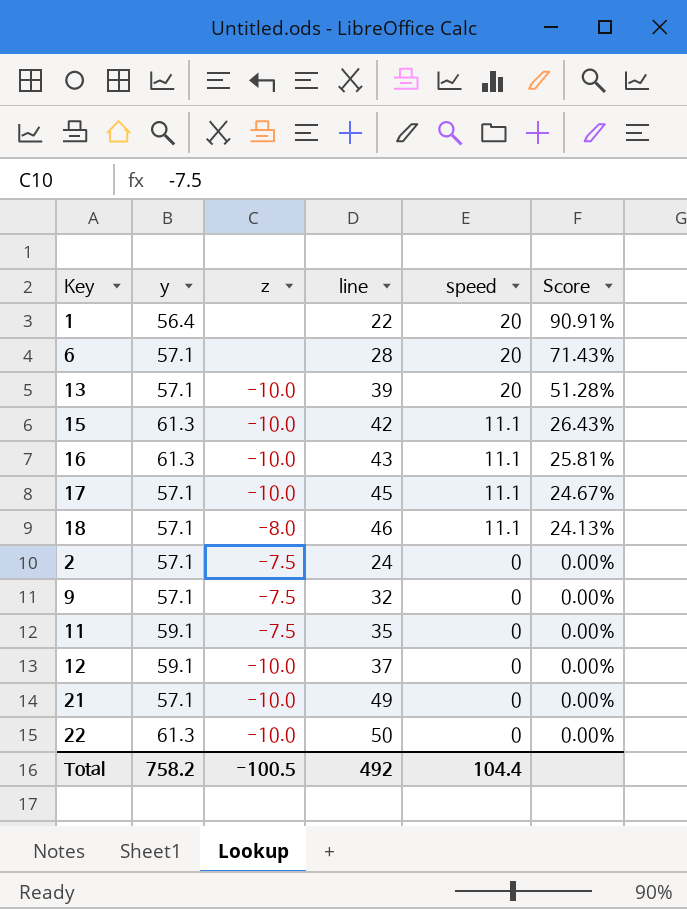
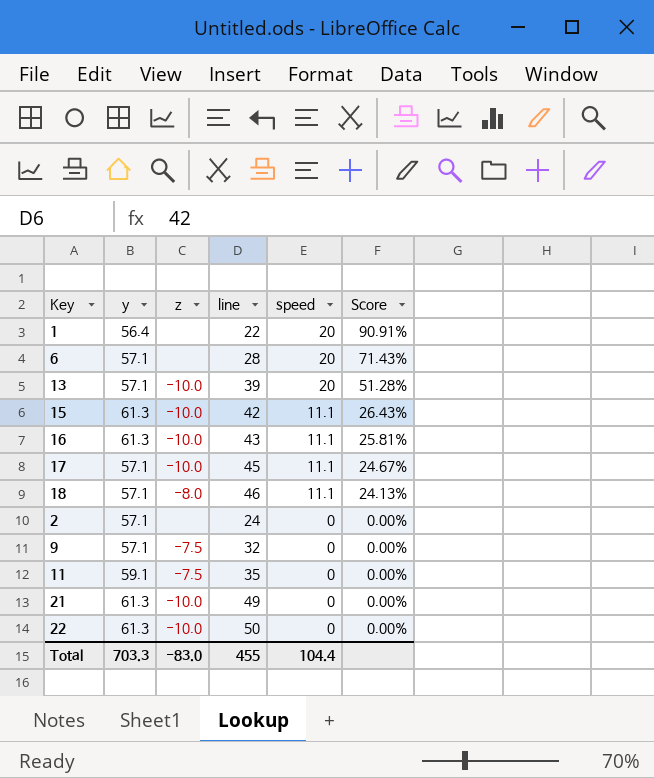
row 12: 59.1 | -10.0 | 37 | 0 | 0.00% -> none
2 | z: -7.5 -> none
21 | y: 57.1 -> 61.3
Total | y: 758.2 -> 703.3
Total | z: -100.5 -> -83.0
Total | line: 492 -> 455

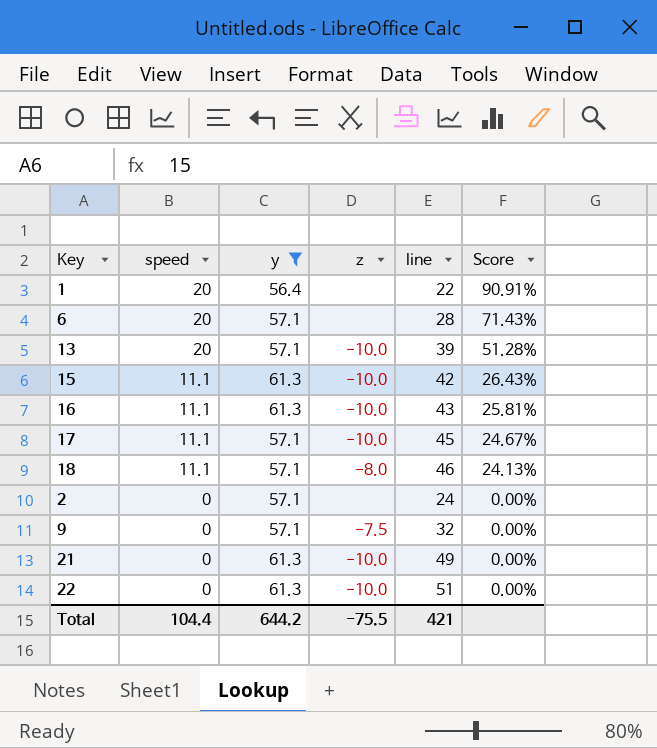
filter: none -> y != 59.1
column speed | position: 5 -> 2
22 | line: 50 -> 51
Total | y: 703.3 -> 644.2
Total | z: -83.0 -> -75.5
Total | line: 455 -> 421

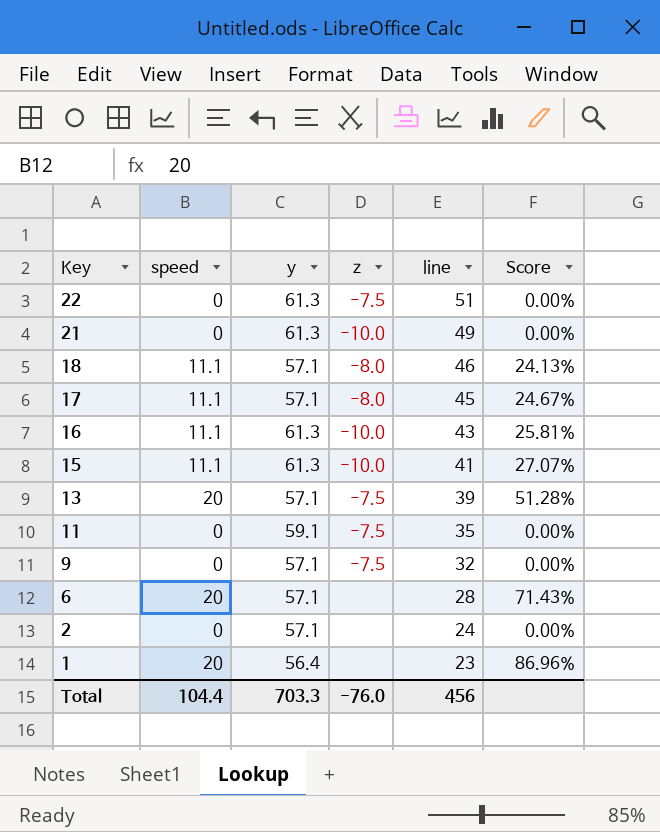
filter: y != 59.1 -> none
row order: speed descending -> Key descending
22 | z: -10.0 -> -7.5
17 | z: -10.0 -> -8.0
15 | line: 42 -> 41
15 | Score: 26.43% -> 27.07%
13 | z: -10.0 -> -7.5
1 | line: 22 -> 23
1 | Score: 90.91% -> 86.96%
Total | y: 644.2 -> 703.3
Total | z: -75.5 -> -76.0
Total | line: 421 -> 456

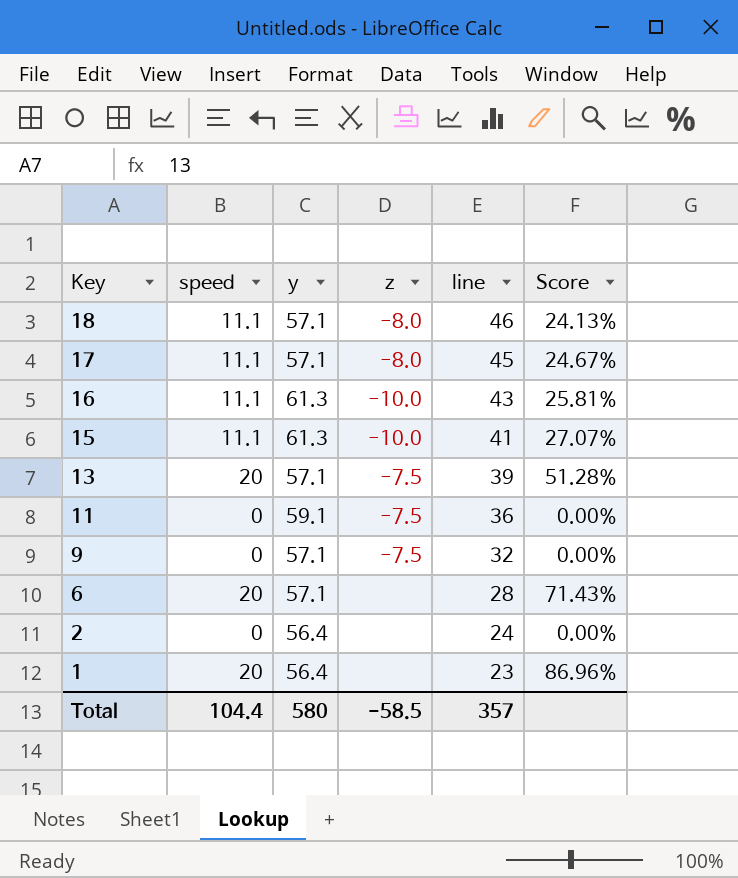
row 22: 0 | 61.3 | -7.5 | 51 | 0.00% -> none
row 21: 0 | 61.3 | -10.0 | 49 | 0.00% -> none
11 | line: 35 -> 36
2 | y: 57.1 -> 56.4
Total | y: 703.3 -> 580
Total | z: -76.0 -> -58.5
Total | line: 456 -> 357

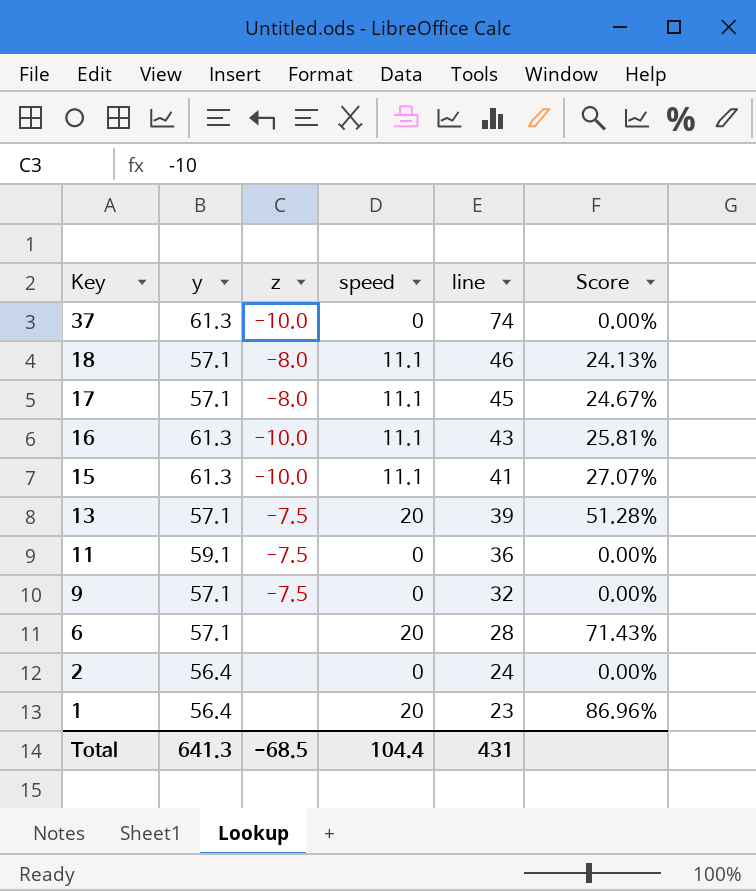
column speed | position: 2 -> 4
row 37: none -> 61.3 | -10.0 | 0 | 74 | 0.00%
Total | y: 580 -> 641.3
Total | z: -58.5 -> -68.5
Total | line: 357 -> 431

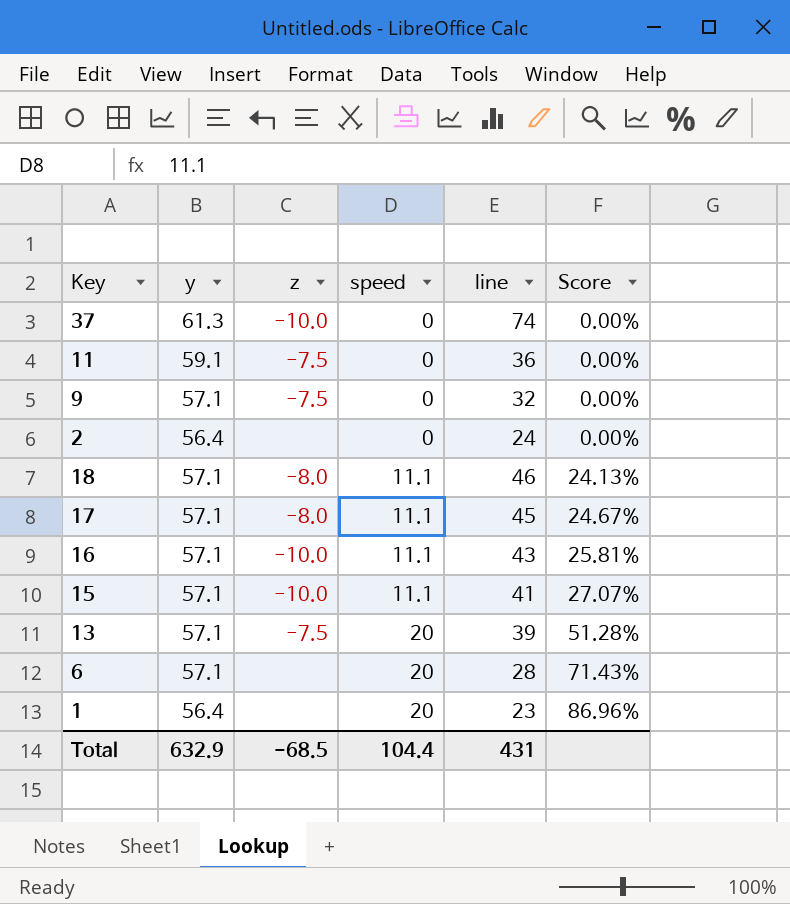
row order: Key descending -> speed ascending
16 | y: 61.3 -> 57.1
15 | y: 61.3 -> 57.1
Total | y: 641.3 -> 632.9

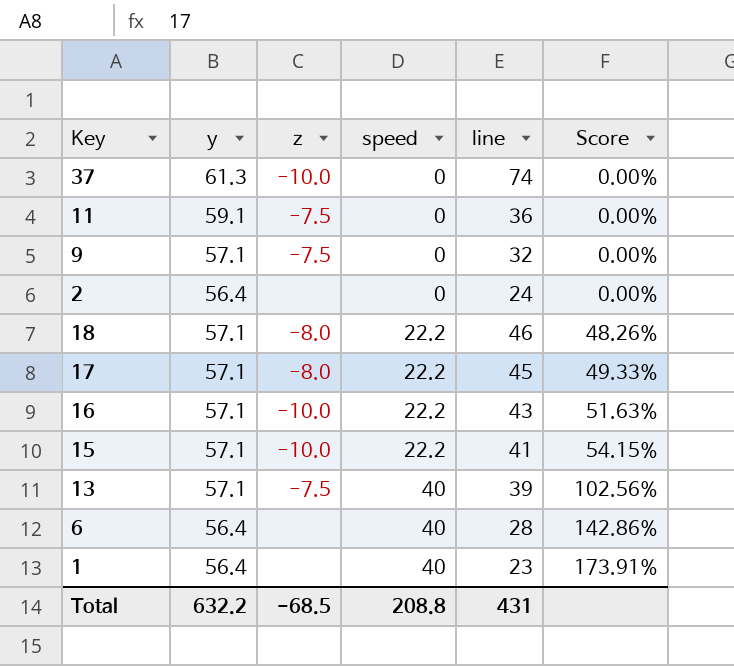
18 | speed: 11.1 -> 22.2
18 | Score: 24.13% -> 48.26%
17 | speed: 11.1 -> 22.2
17 | Score: 24.67% -> 49.33%
16 | speed: 11.1 -> 22.2
16 | Score: 25.81% -> 51.63%
15 | speed: 11.1 -> 22.2
15 | Score: 27.07% -> 54.15%
13 | speed: 20 -> 40
13 | Score: 51.28% -> 102.56%
6 | y: 57.1 -> 56.4
6 | speed: 20 -> 40
6 | Score: 71.43% -> 142.86%
1 | speed: 20 -> 40
1 | Score: 86.96% -> 173.91%
Total | y: 632.9 -> 632.2
Total | speed: 104.4 -> 208.8

